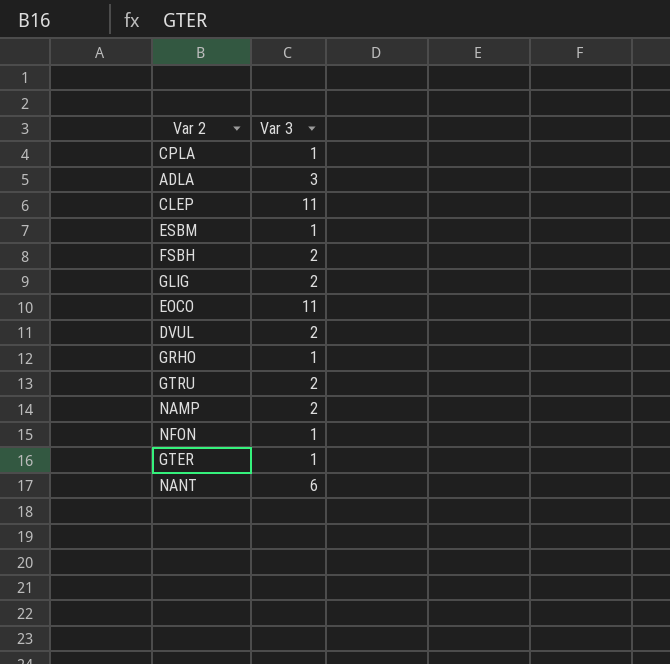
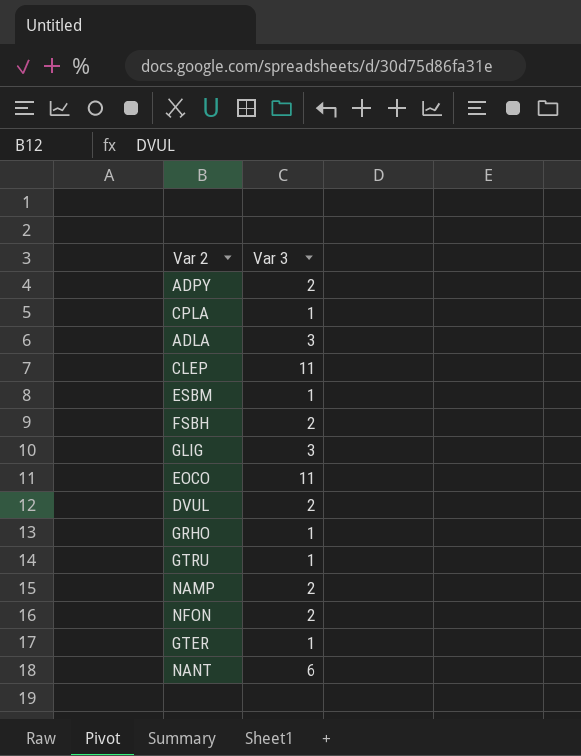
row ADPY: none -> 2
GLIG | Var 3: 2 -> 3
GTRU | Var 3: 2 -> 1
NFON | Var 3: 1 -> 2

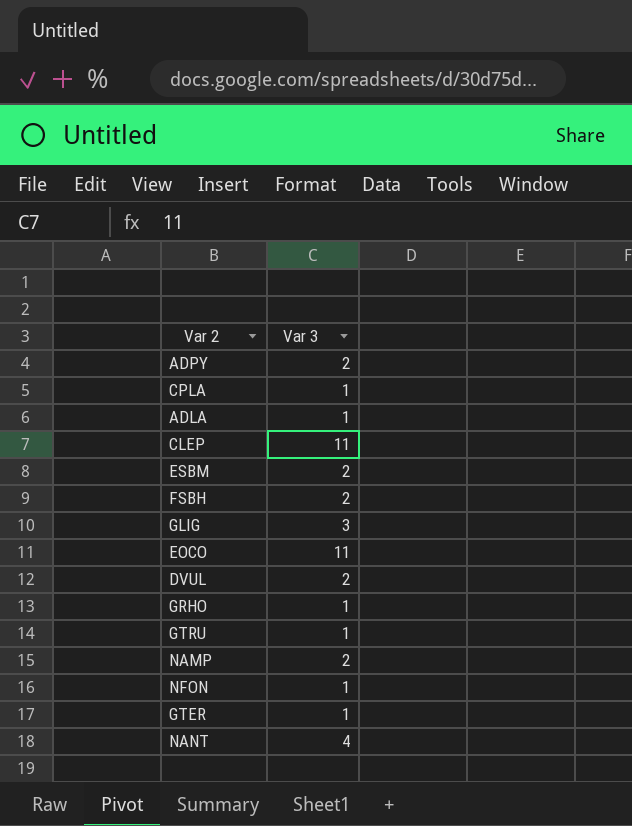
ADLA | Var 3: 3 -> 1
ESBM | Var 3: 1 -> 2
NFON | Var 3: 2 -> 1
NANT | Var 3: 6 -> 4

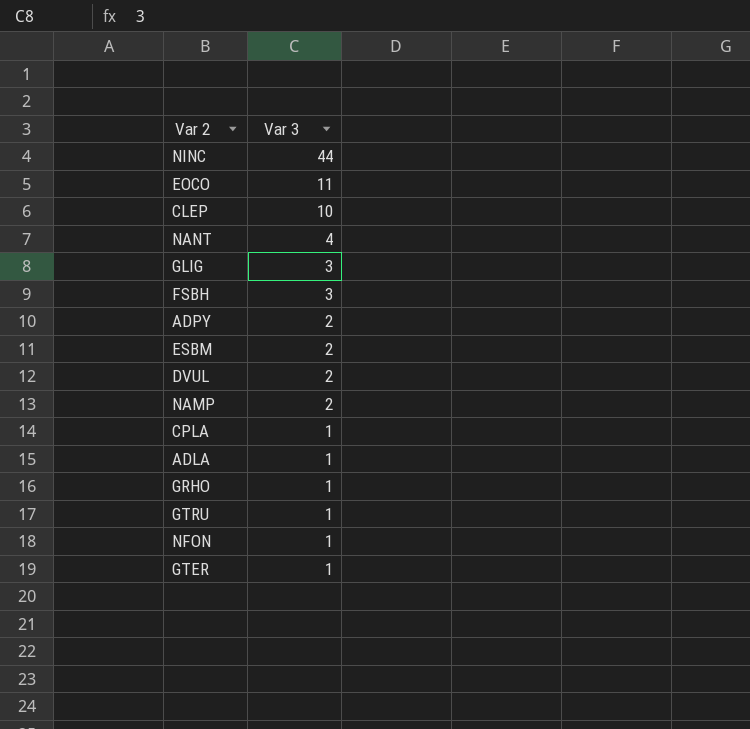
row order: none -> Var 3 descending
row NINC: none -> 44
CLEP | Var 3: 11 -> 10
FSBH | Var 3: 2 -> 3

